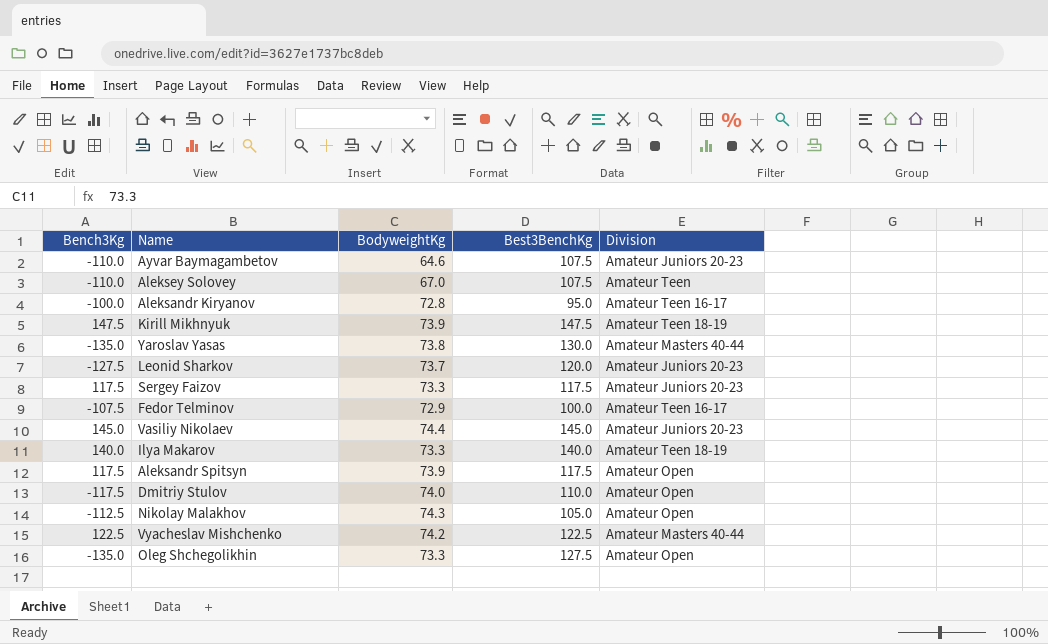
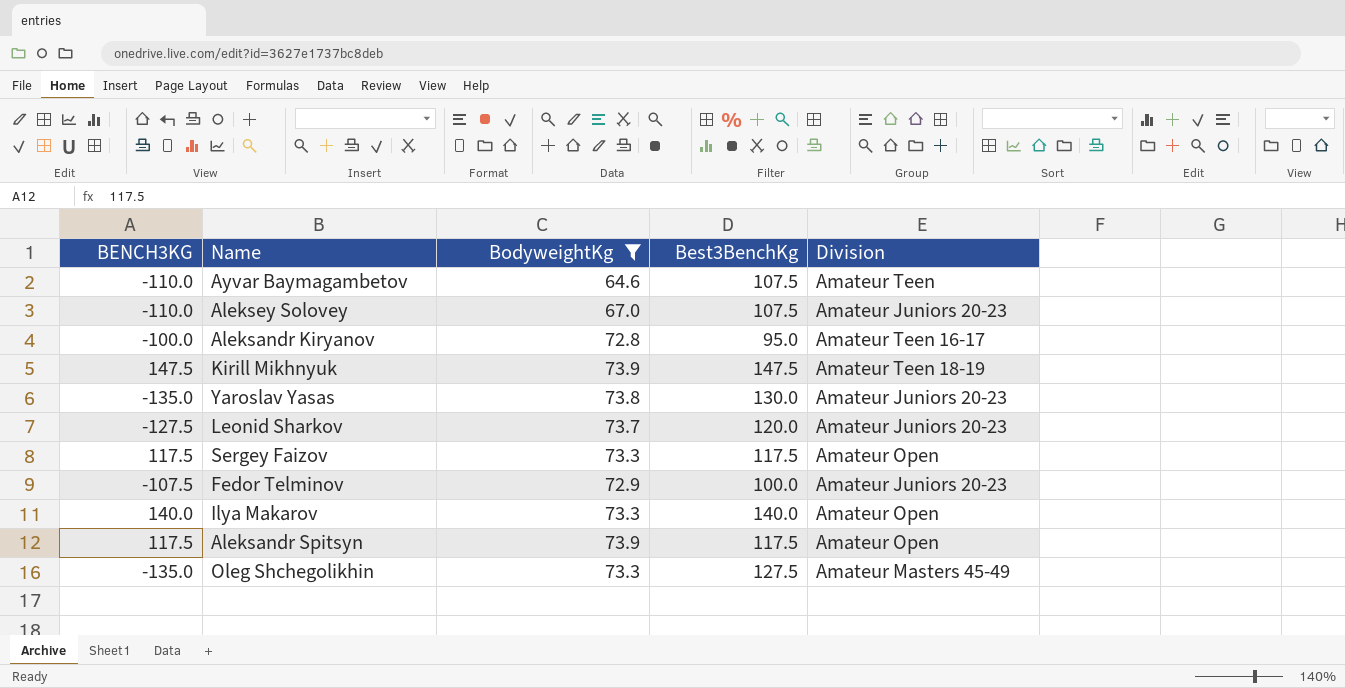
filter: none -> BodyweightKg <= 73.9
column name: Bench3Kg -> BENCH3KG
Ayvar Baymagambetov | Division: Amateur Juniors 20-23 -> Amateur Teen
Aleksey Solovey | Division: Amateur Teen -> Amateur Juniors 20-23
Yaroslav Yasas | Division: Amateur Masters 40-44 -> Amateur Juniors 20-23
Sergey Faizov | Division: Amateur Juniors 20-23 -> Amateur Open
Fedor Telminov | Division: Amateur Teen 16-17 -> Amateur Juniors 20-23
Ilya Makarov | Division: Amateur Teen 18-19 -> Amateur Open
Oleg Shchegolikhin | Division: Amateur Open -> Amateur Masters 45-49

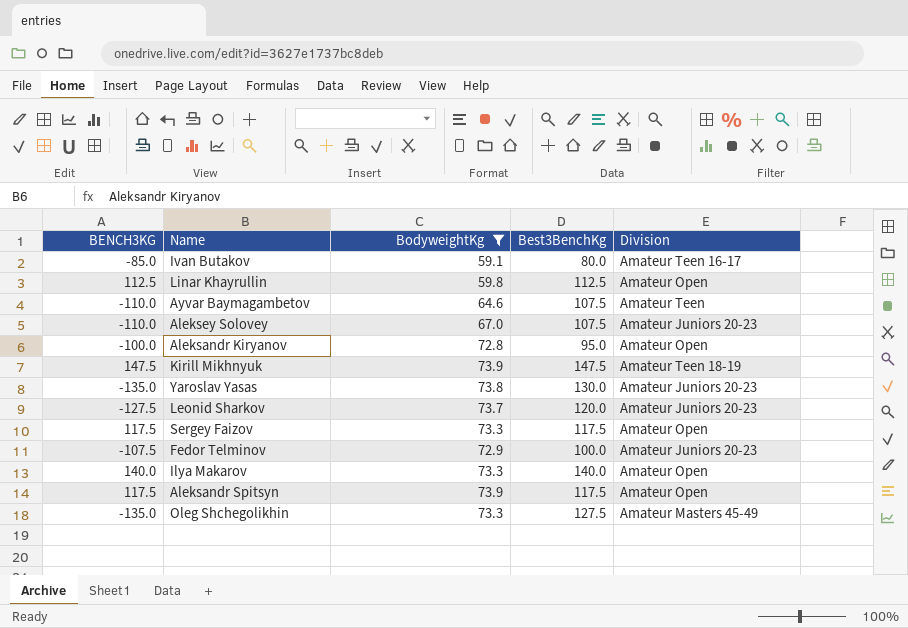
row Ivan Butakov: none -> -85.0 | 59.1 | 80.0 | Amateur Teen 16-17
row Linar Khayrullin: none -> 112.5 | 59.8 | 112.5 | Amateur Open
Aleksandr Kiryanov | Division: Amateur Teen 16-17 -> Amateur Open

